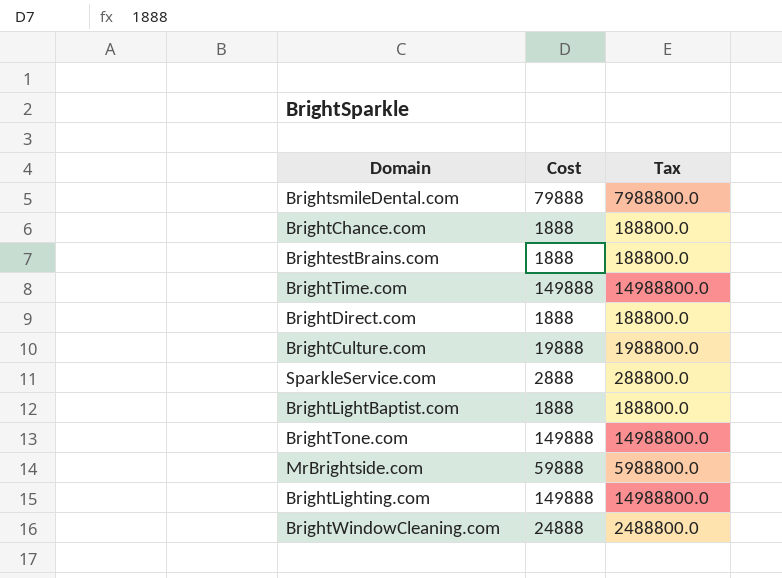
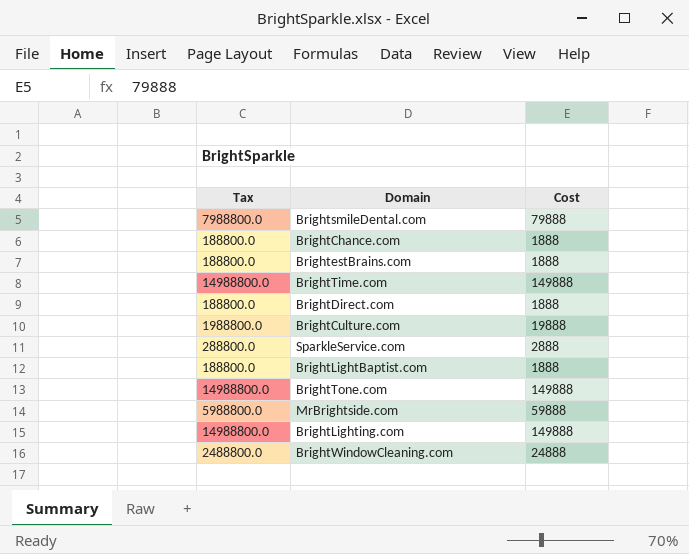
column Tax | position: 3 -> 1

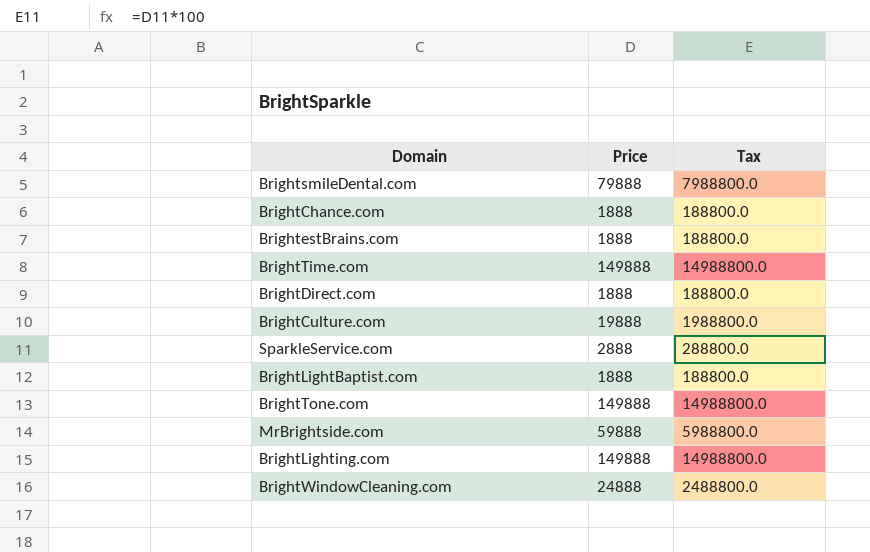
column name: Cost -> Price
column Tax | position: 1 -> 3

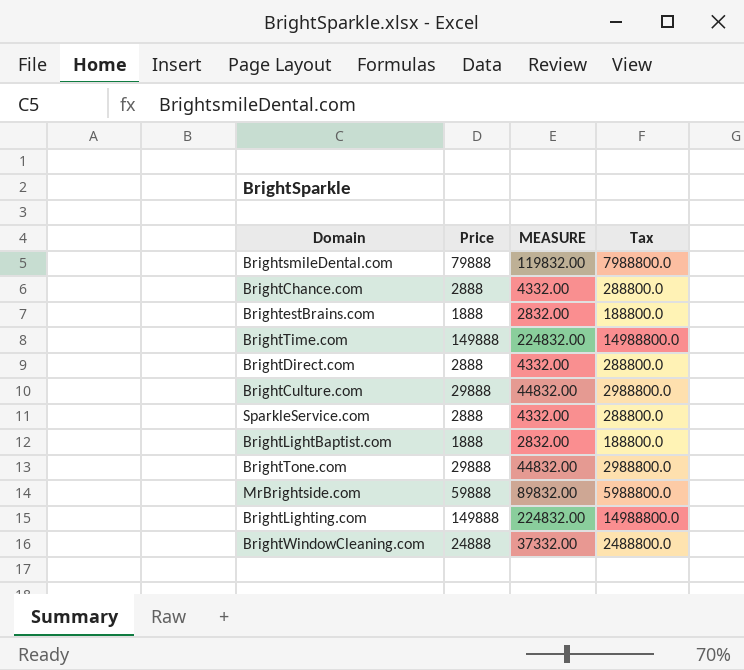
column MEASURE | formula: none -> [Price] * 1.5
BrightChance.com | Price: 1888 -> 2888
BrightChance.com | Tax: 188800.0 -> 288800.0
BrightDirect.com | Price: 1888 -> 2888
BrightDirect.com | Tax: 188800.0 -> 288800.0
BrightCulture.com | Price: 19888 -> 29888
BrightCulture.com | Tax: 1988800.0 -> 2988800.0
BrightTone.com | Price: 149888 -> 29888
BrightTone.com | Tax: 14988800.0 -> 2988800.0

